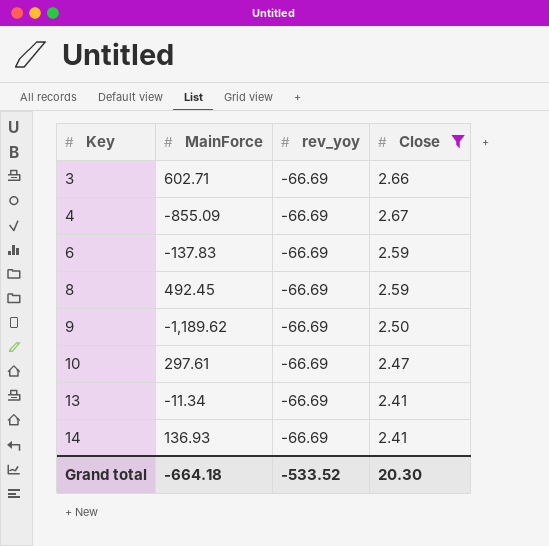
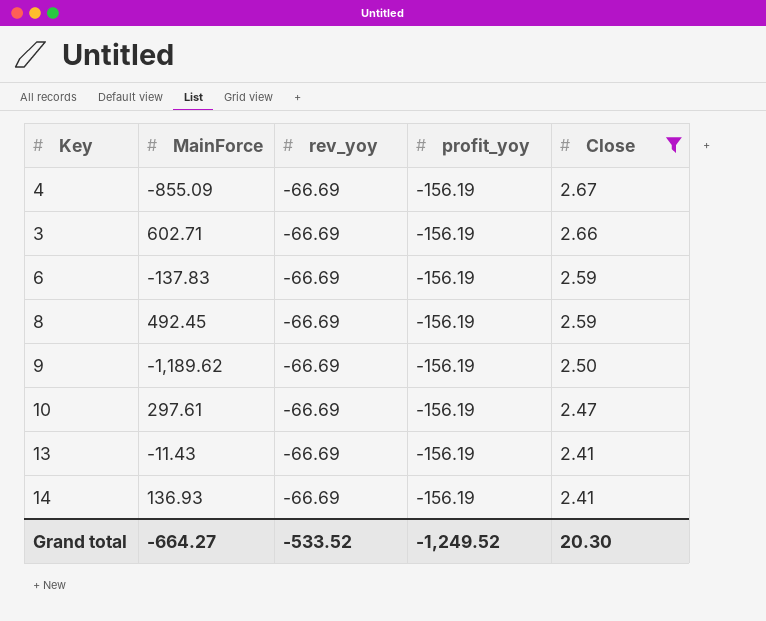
row order: Key ascending -> Close descending
column profit_yoy | position: none -> 4
13 | MainForce: -11.34 -> -11.43
Grand total | MainForce: -664.18 -> -664.27

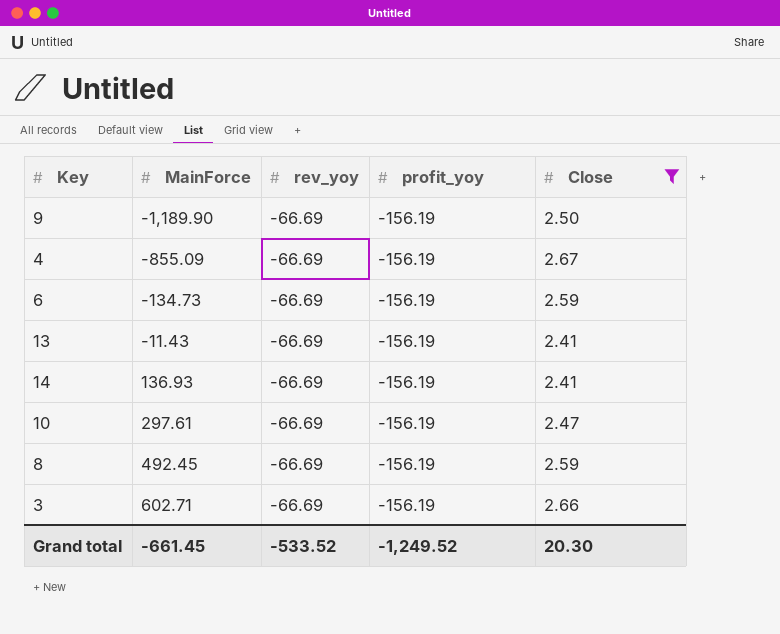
row order: Close descending -> MainForce ascending
9 | MainForce: -1,189.62 -> -1,189.90
6 | MainForce: -137.83 -> -134.73
Grand total | MainForce: -664.27 -> -661.45

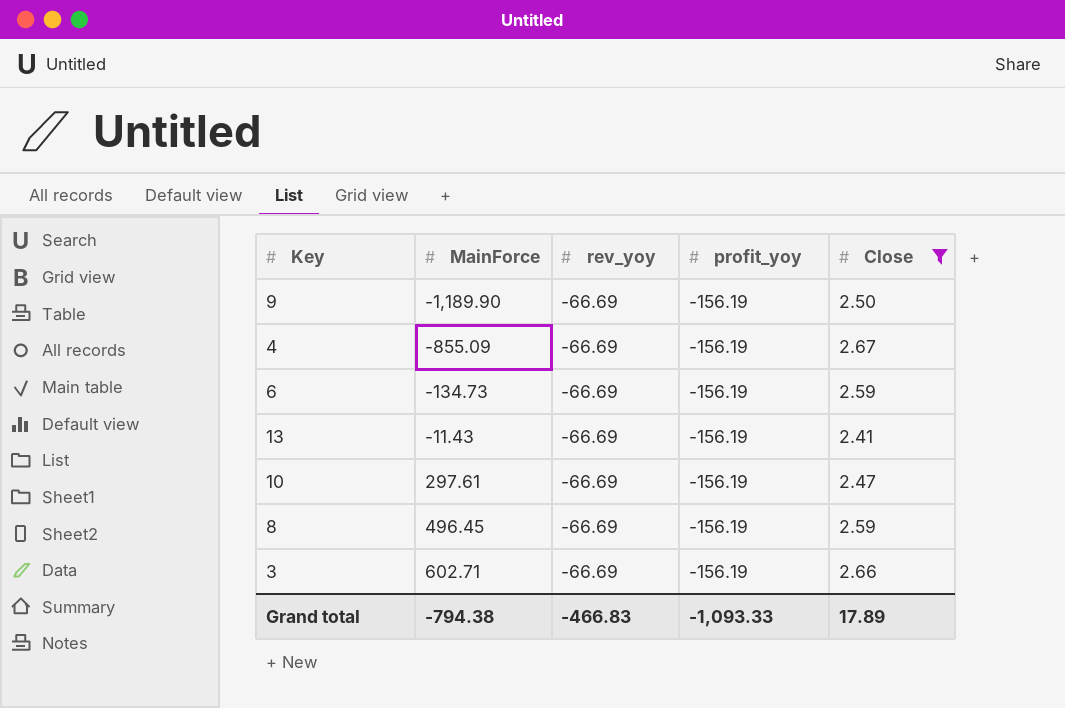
row 14: 136.93 | -66.69 | -156.19 | 2.41 -> none
8 | MainForce: 492.45 -> 496.45
Grand total | MainForce: -661.45 -> -794.38
Grand total | rev_yoy: -533.52 -> -466.83
Grand total | profit_yoy: -1,249.52 -> -1,093.33
Grand total | Close: 20.30 -> 17.89

